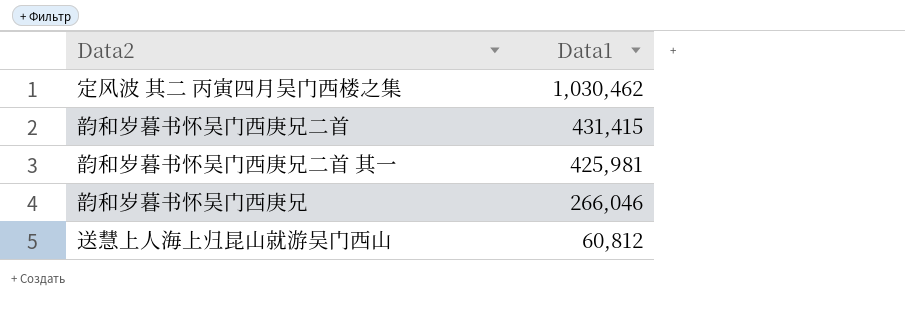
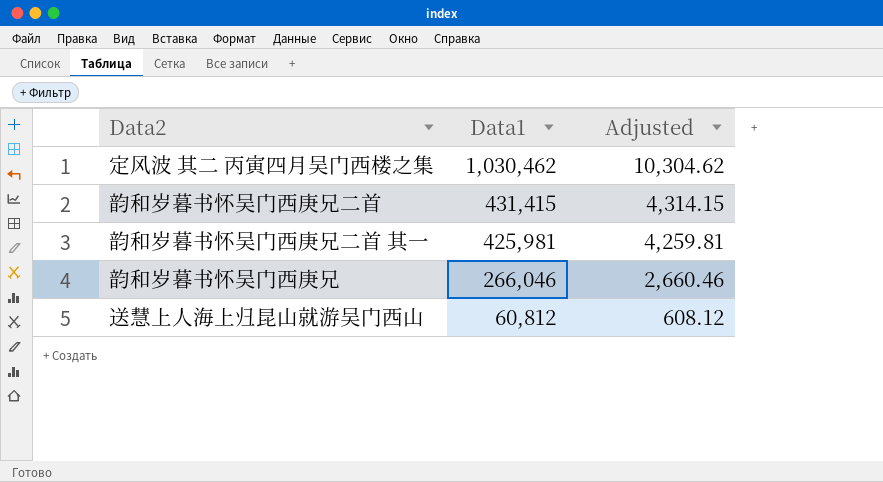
column Adjusted | formula: none -> [Data1] * 0.01

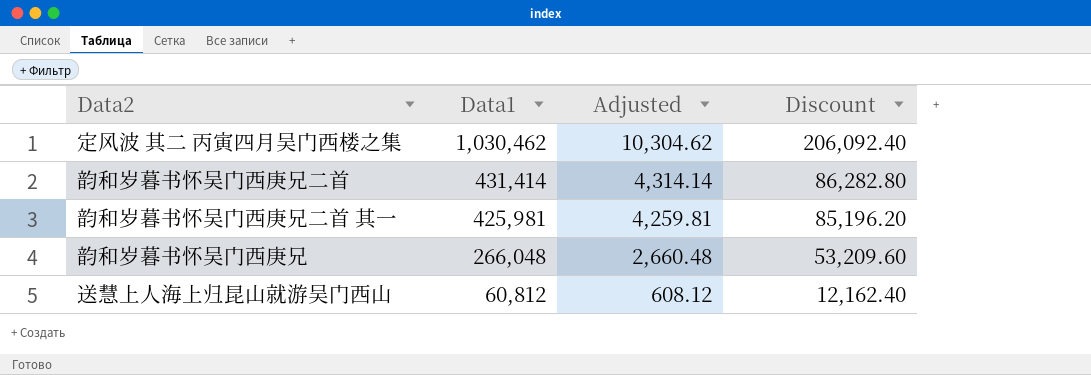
column Discount | formula: none -> [Data1] * 0.2
韵和岁暮书怀吴门西庚兄二首 | Data1: 431,415 -> 431,414
韵和岁暮书怀吴门西庚兄二首 | Adjusted: 4,314.15 -> 4,314.14
韵和岁暮书怀吴门西庚兄 | Data1: 266,046 -> 266,048
韵和岁暮书怀吴门西庚兄 | Adjusted: 2,660.46 -> 2,660.48

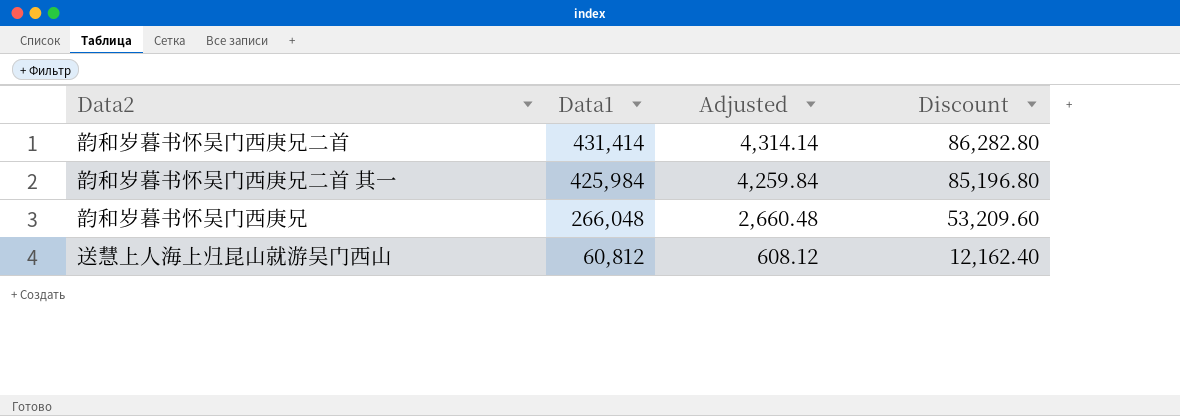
row 定风波 其二 丙寅四月吴门西楼之集: 1,030,462 | 10,304.62 | 206,092.40 -> none
韵和岁暮书怀吴门西庚兄二首 其一 | Data1: 425,981 -> 425,984
韵和岁暮书怀吴门西庚兄二首 其一 | Adjusted: 4,259.81 -> 4,259.84
韵和岁暮书怀吴门西庚兄二首 其一 | Discount: 85,196.20 -> 85,196.80

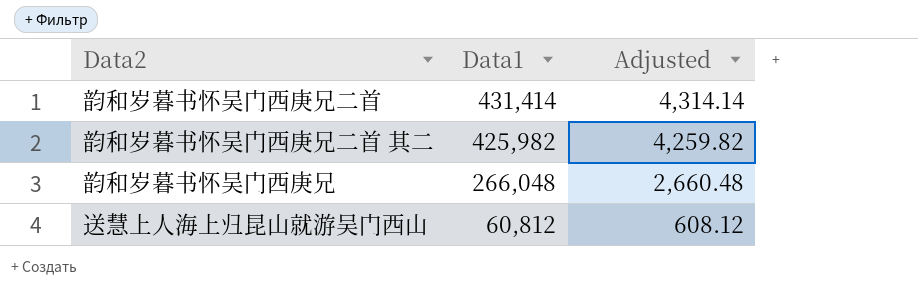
column Discount | formula: [Data1] * 0.2 -> none
row 韵和岁暮书怀吴门西庚兄二首 其一: 425,984 | 4,259.84 | 85,196.80 -> none
row 韵和岁暮书怀吴门西庚兄二首 其二: none -> 425,982 | 4,259.82

